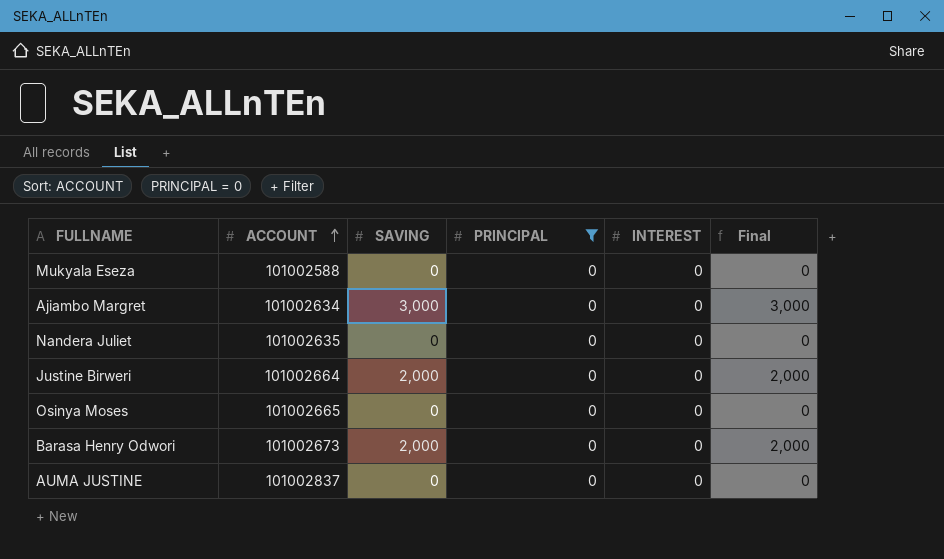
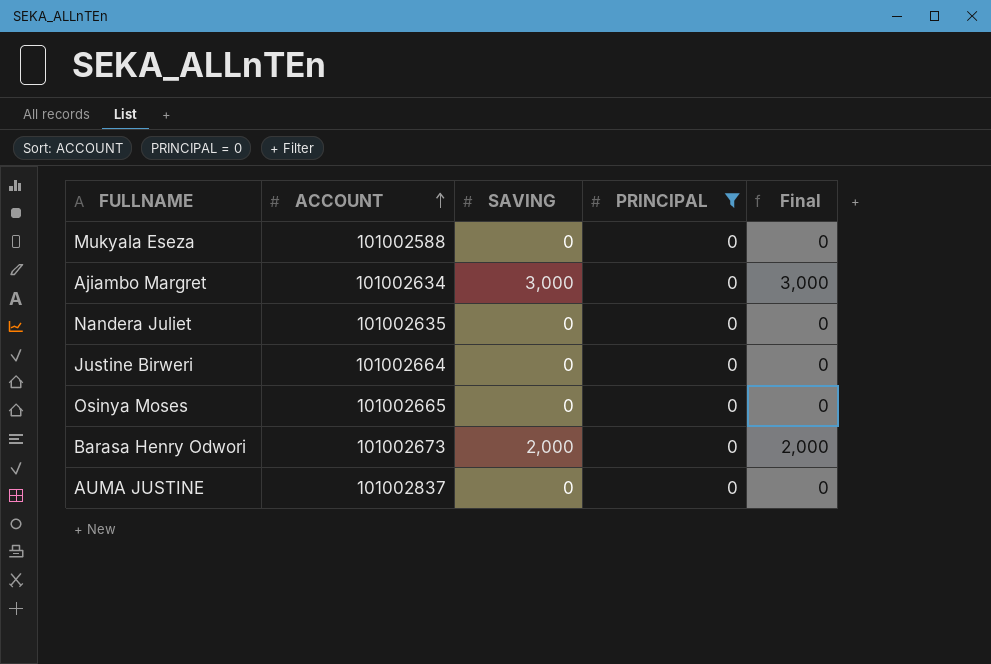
column INTEREST | position: 5 -> none
Justine Birweri | SAVING: 2,000 -> 0
Justine Birweri | Final: 2,000 -> 0

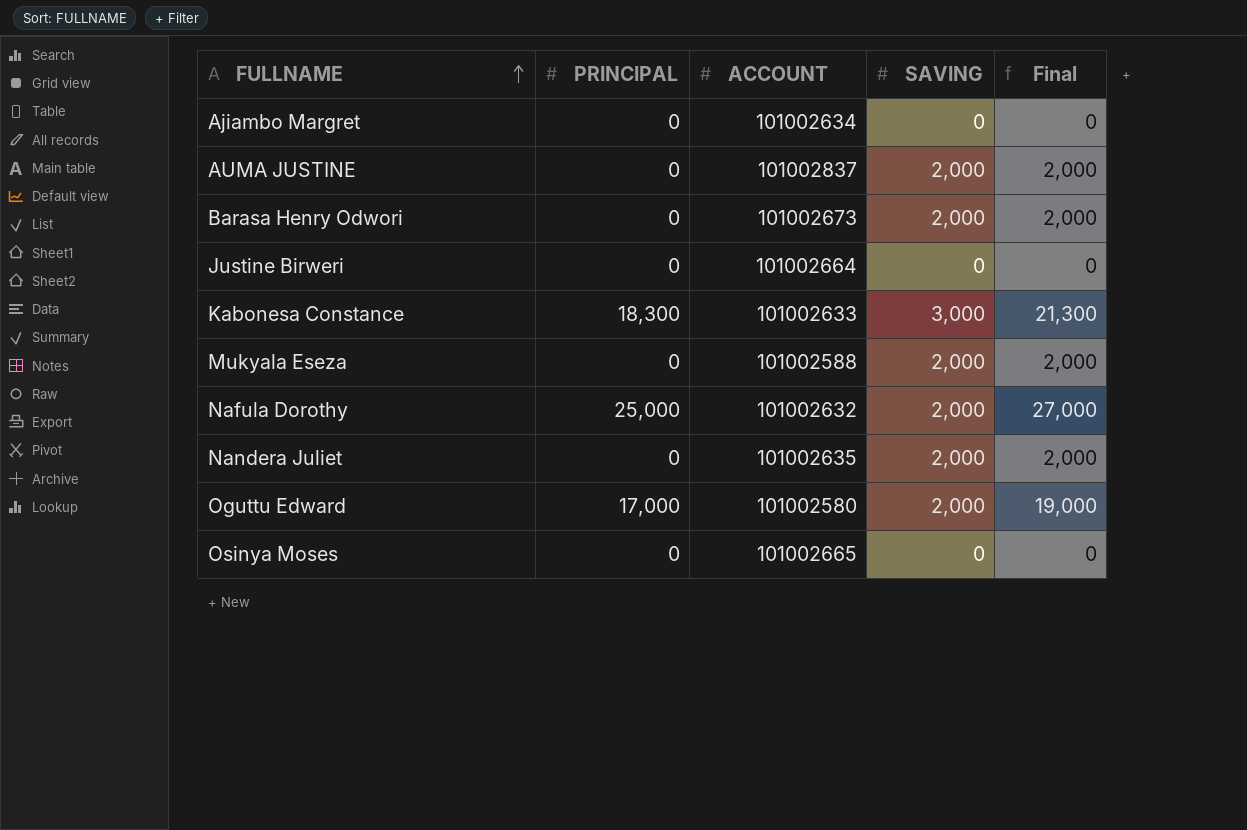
filter: PRINCIPAL = 0 -> none
row order: ACCOUNT ascending -> FULLNAME ascending
column PRINCIPAL | position: 4 -> 2
Ajiambo Margret | SAVING: 3,000 -> 0
Ajiambo Margret | Final: 3,000 -> 0
AUMA JUSTINE | SAVING: 0 -> 2,000
AUMA JUSTINE | Final: 0 -> 2,000
Mukyala Eseza | SAVING: 0 -> 2,000
Mukyala Eseza | Final: 0 -> 2,000
Nandera Juliet | SAVING: 0 -> 2,000
Nandera Juliet | Final: 0 -> 2,000

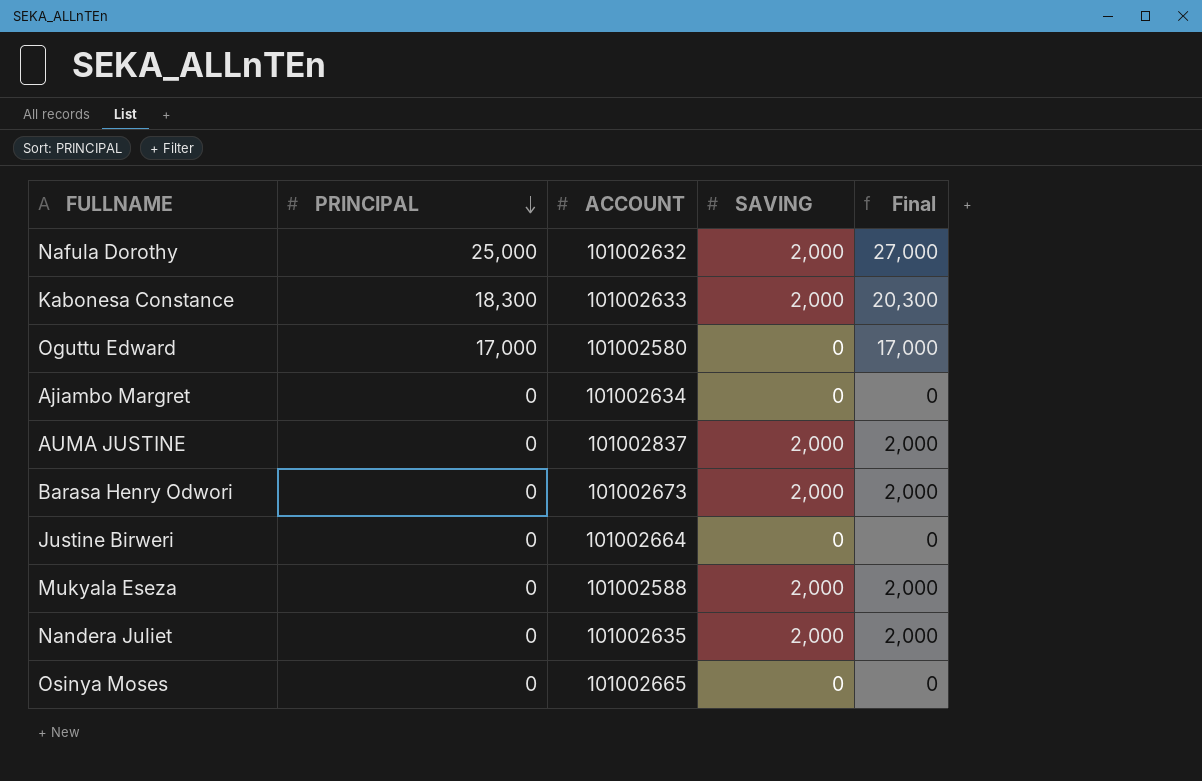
row order: FULLNAME ascending -> PRINCIPAL descending
Kabonesa Constance | SAVING: 3,000 -> 2,000
Kabonesa Constance | Final: 21,300 -> 20,300
Oguttu Edward | SAVING: 2,000 -> 0
Oguttu Edward | Final: 19,000 -> 17,000

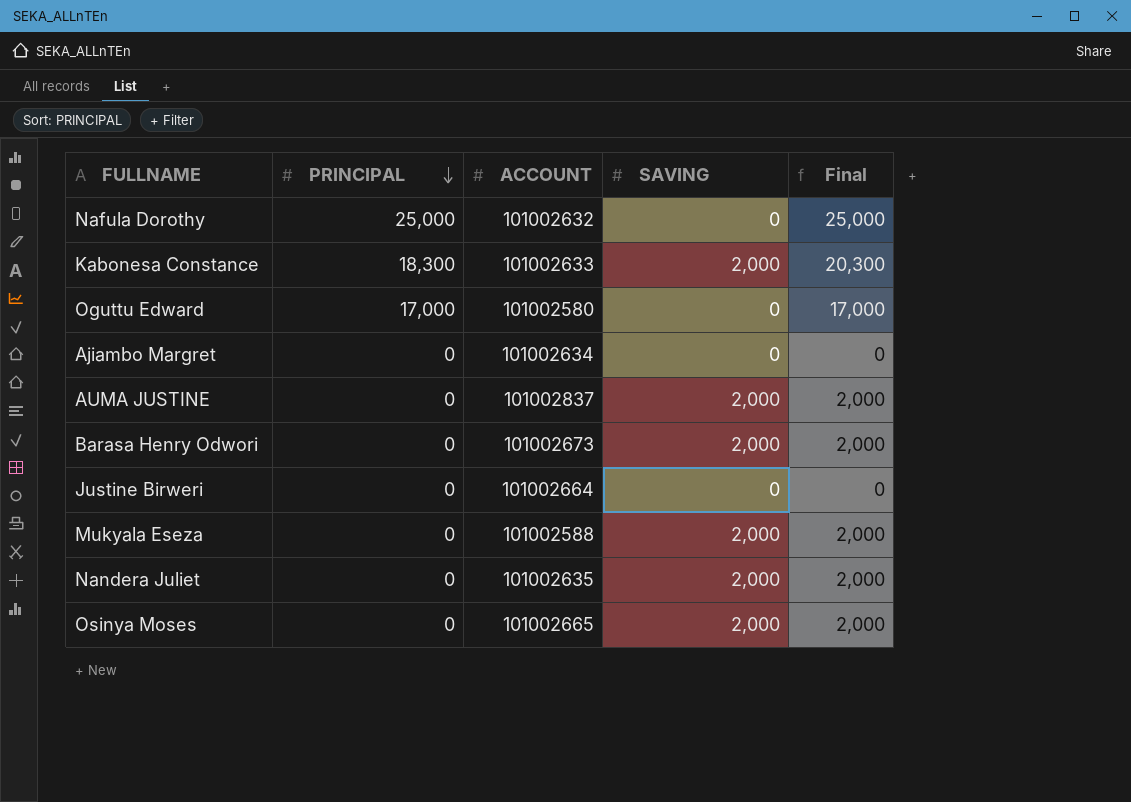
Nafula Dorothy | SAVING: 2,000 -> 0
Nafula Dorothy | Final: 27,000 -> 25,000
Osinya Moses | SAVING: 0 -> 2,000
Osinya Moses | Final: 0 -> 2,000

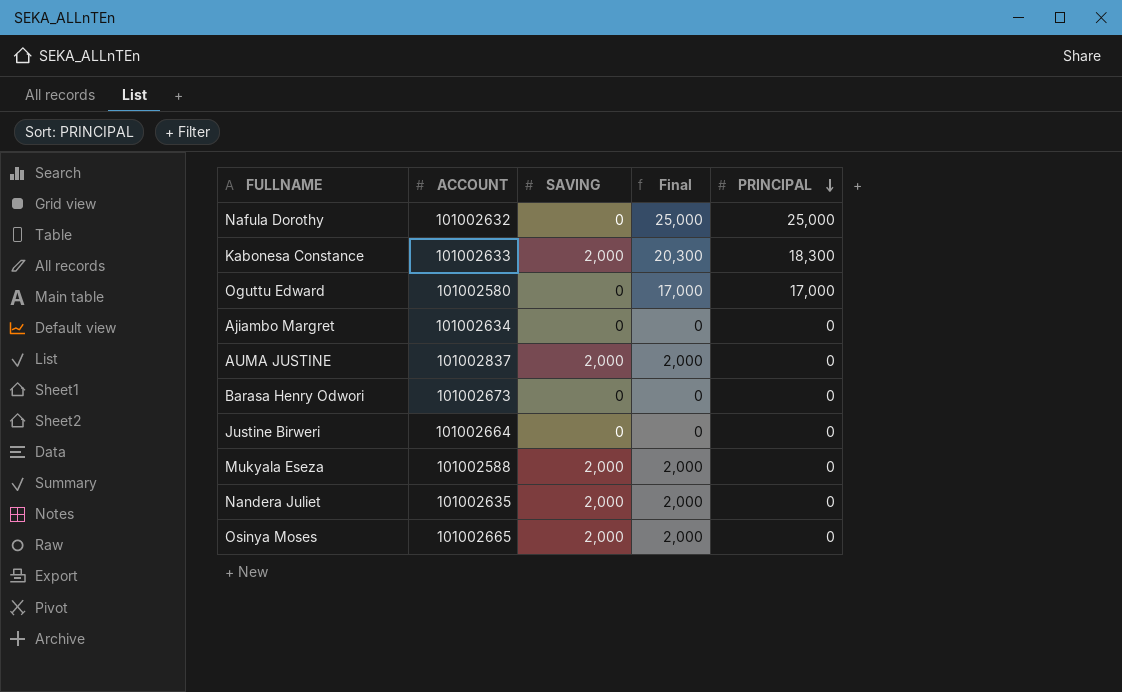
column PRINCIPAL | position: 2 -> 5
Barasa Henry Odwori | SAVING: 2,000 -> 0
Barasa Henry Odwori | Final: 2,000 -> 0

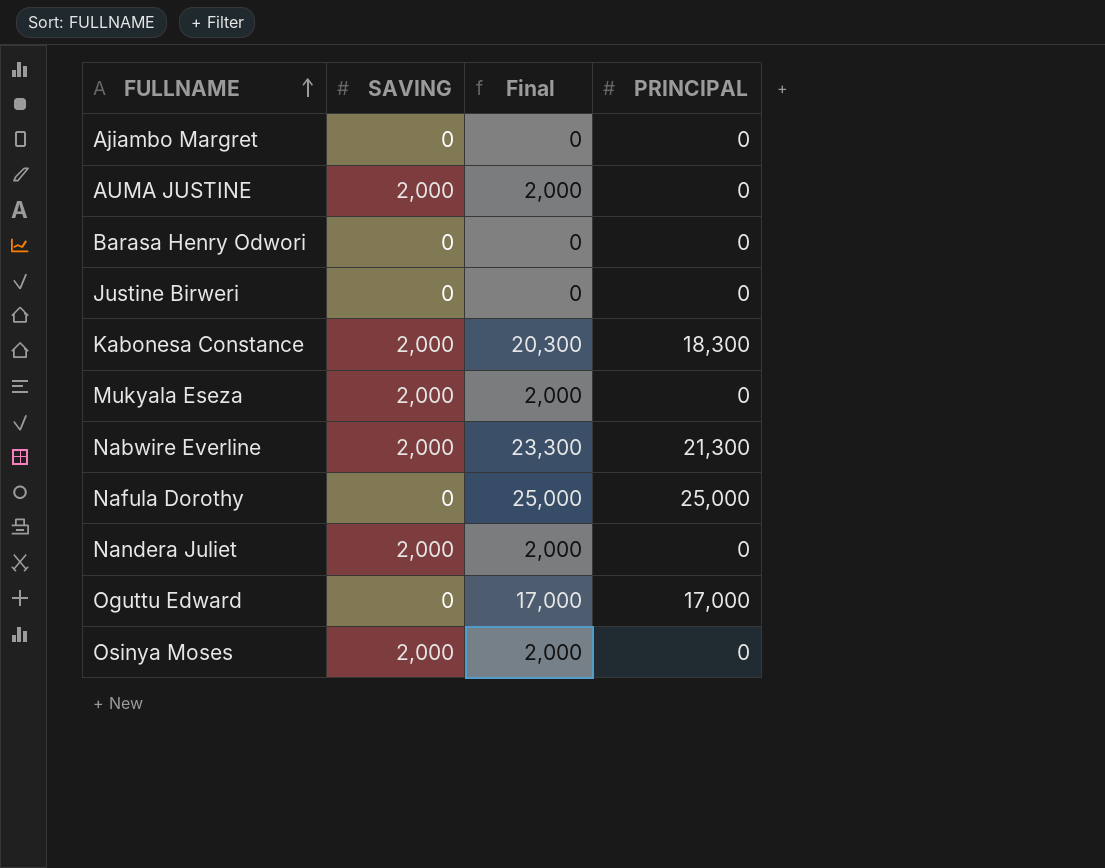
row order: PRINCIPAL descending -> FULLNAME ascending
column ACCOUNT | position: 2 -> none
row Nabwire Everline: none -> 2,000 | 23,300 | 21,300

